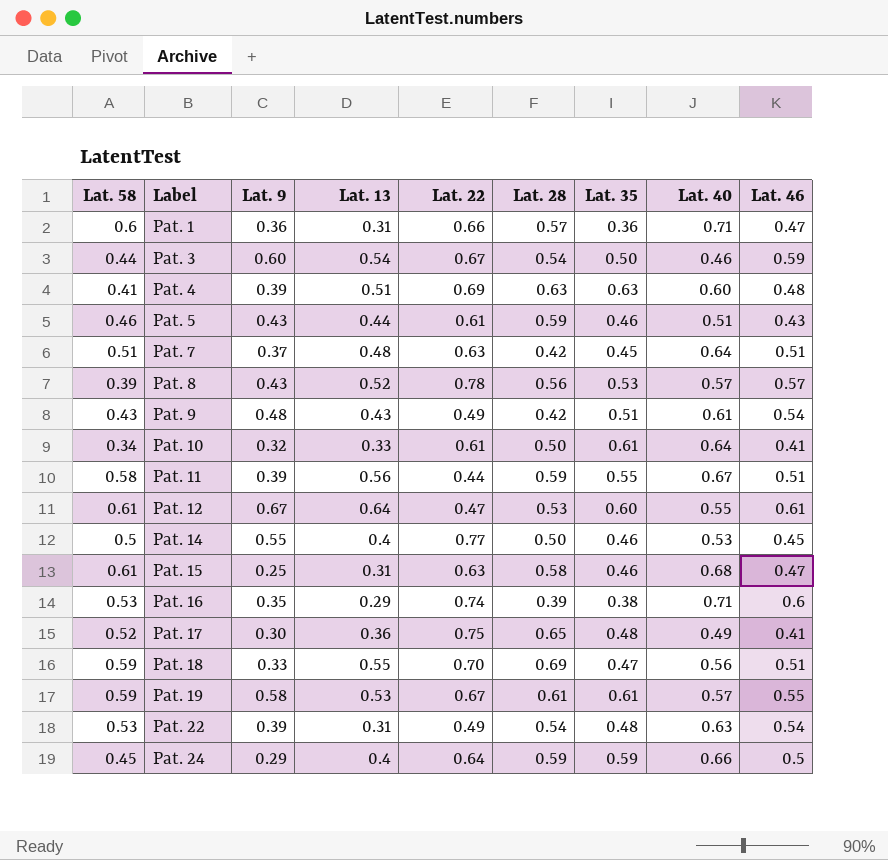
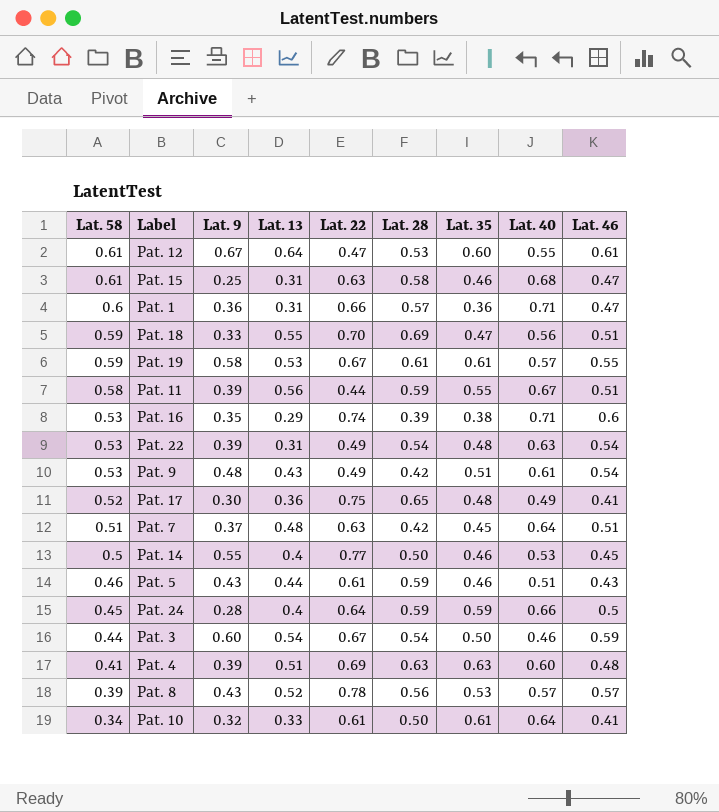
row order: Label ascending -> Lat. 58 descending
Pat. 9 | Lat. 58: 0.43 -> 0.53
Pat. 24 | Lat. 9: 0.29 -> 0.28

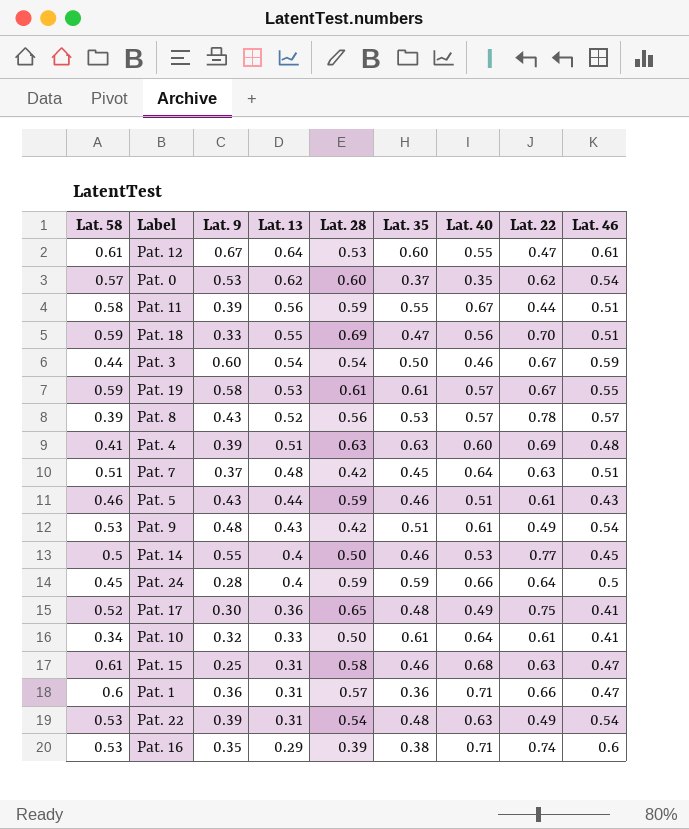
row order: Lat. 58 descending -> Lat. 13 descending
column Lat. 22 | position: 5 -> 8
row Pat. 0: none -> 0.57 | 0.53 | 0.62 | 0.60 | 0.37 | 0.35 | 0.62 | 0.54

